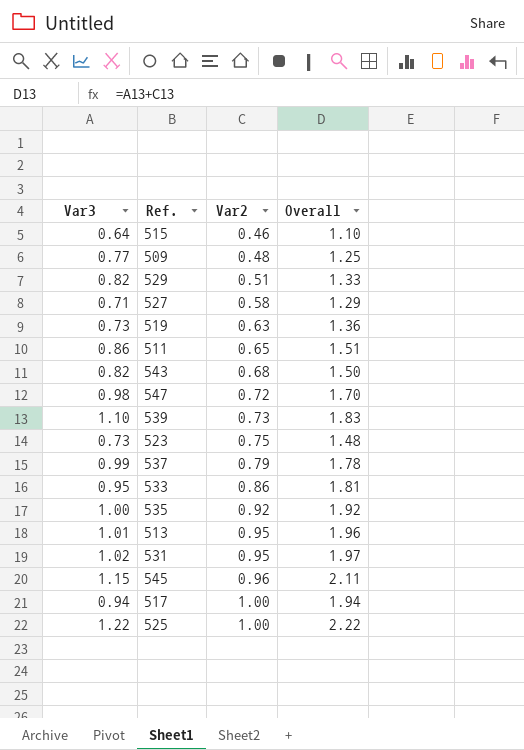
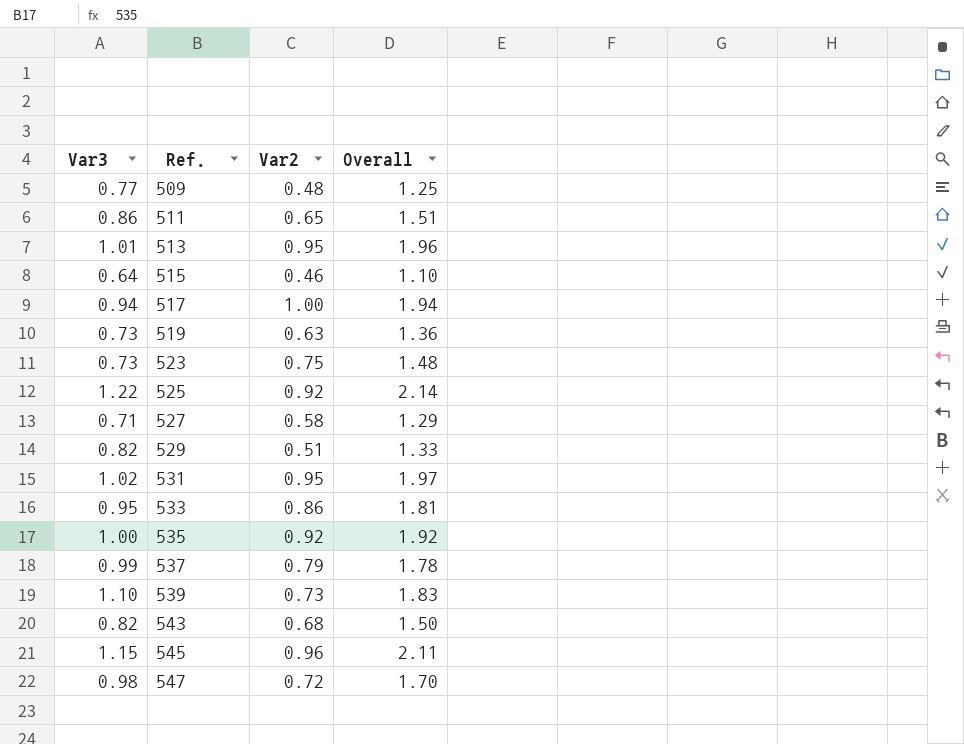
row order: Var2 ascending -> Ref. ascending
525 | Var2: 1.00 -> 0.92
525 | Overall: 2.22 -> 2.14

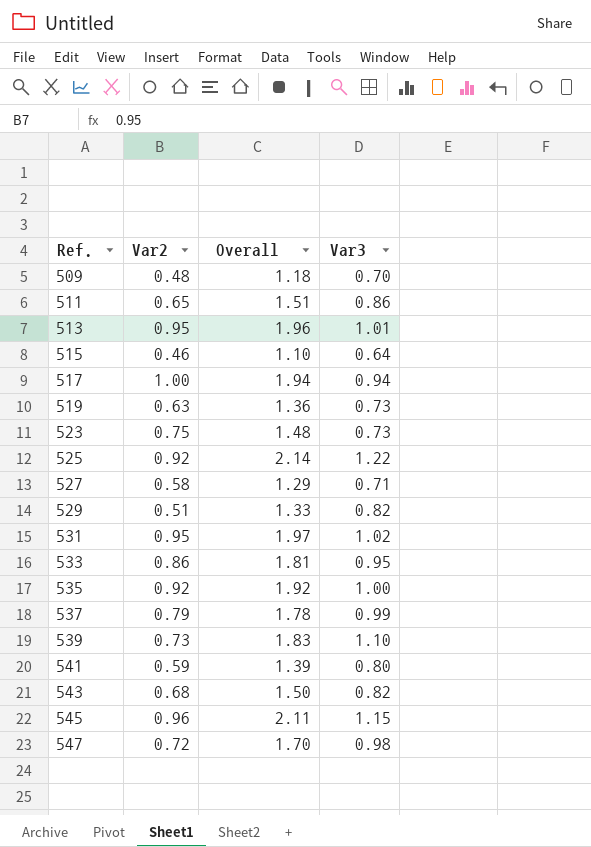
column Var3 | position: 1 -> 4
509 | Overall: 1.25 -> 1.18
509 | Var3: 0.77 -> 0.70
row 541: none -> 0.59 | 1.39 | 0.80

